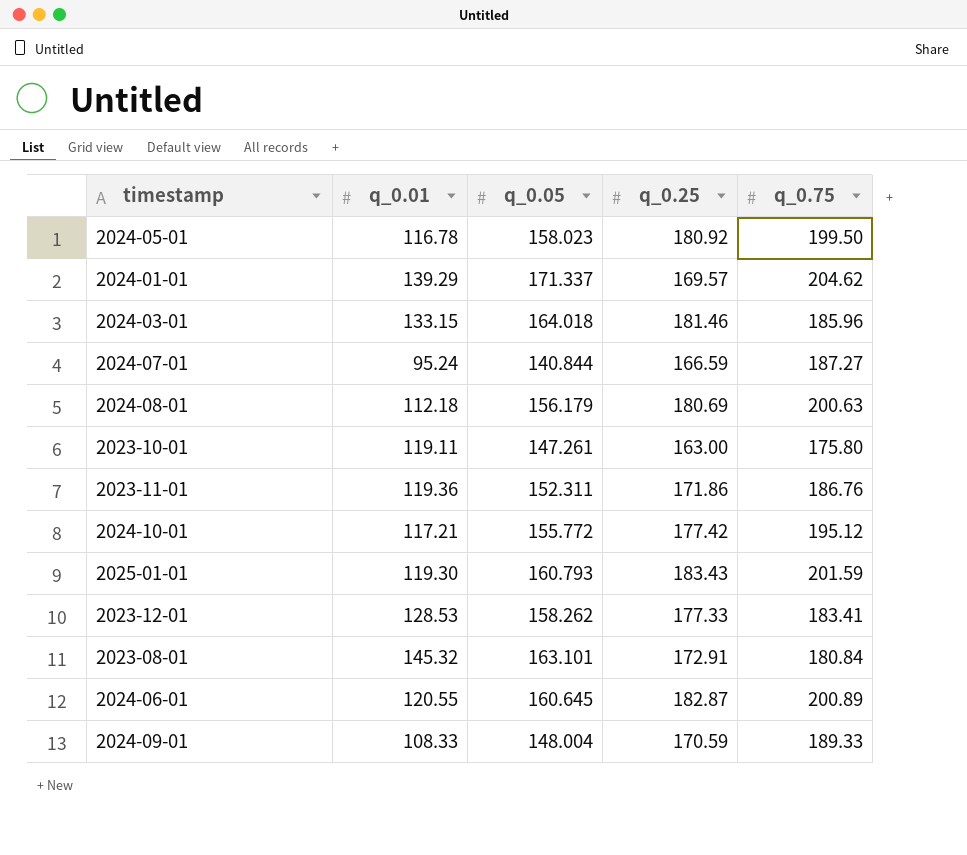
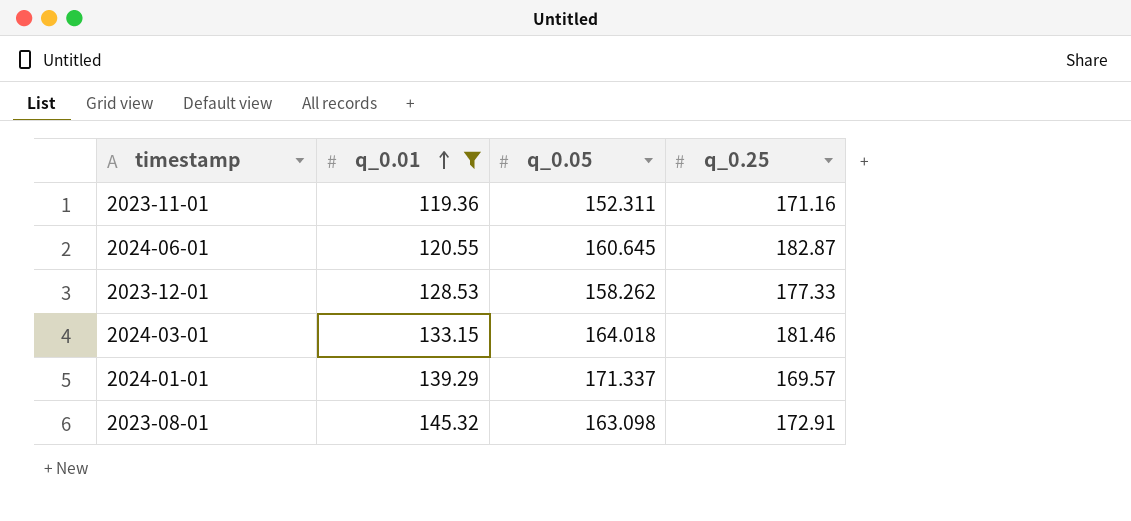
filter: none -> q_0.01 >= 119.36
row order: none -> q_0.01 ascending
column q_0.75 | position: 5 -> none
2023-11-01 | q_0.25: 171.86 -> 171.16
2023-08-01 | q_0.05: 163.101 -> 163.098

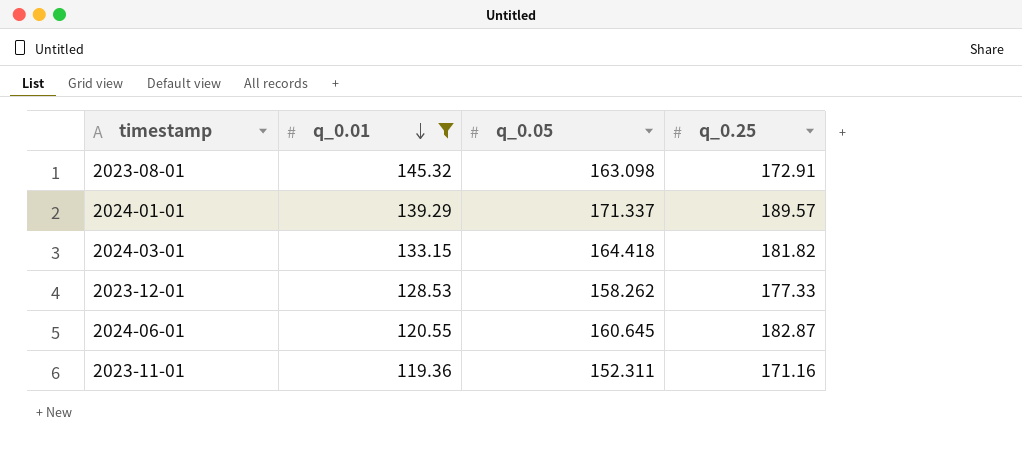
row order: q_0.01 ascending -> q_0.01 descending
2024-01-01 | q_0.25: 169.57 -> 189.57
2024-03-01 | q_0.05: 164.018 -> 164.418
2024-03-01 | q_0.25: 181.46 -> 181.82

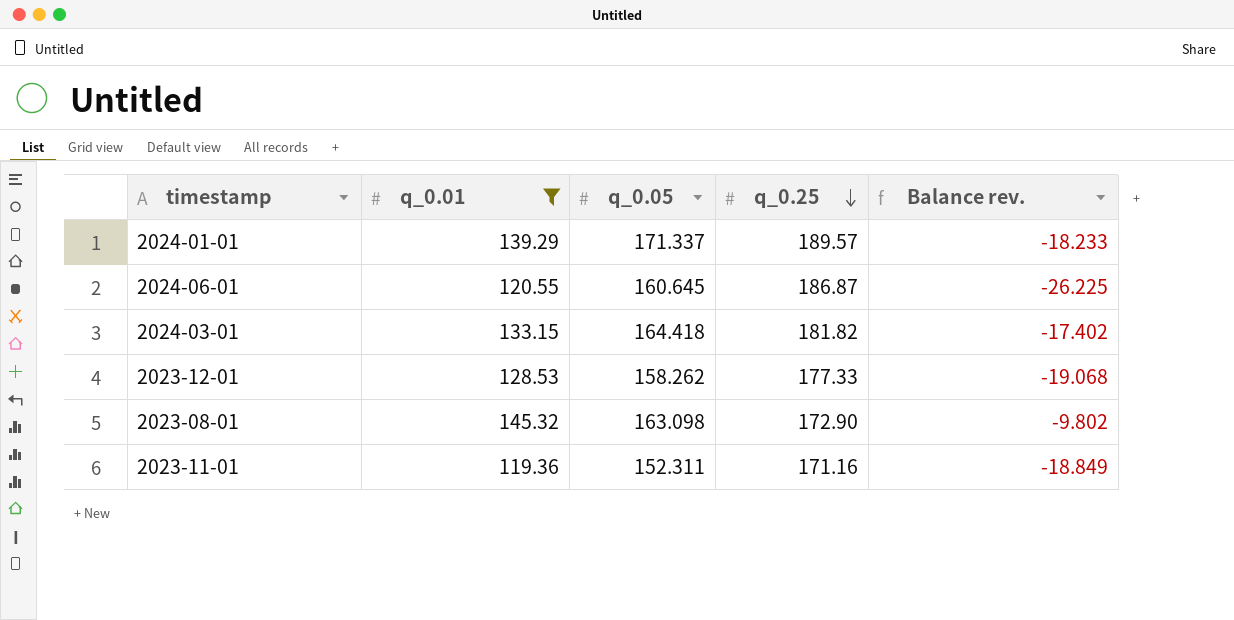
row order: q_0.01 descending -> q_0.25 descending
column Balance rev. | formula: none -> [q_0.05] - [q_0.25]
2024-06-01 | q_0.25: 182.87 -> 186.87
2023-08-01 | q_0.25: 172.91 -> 172.90

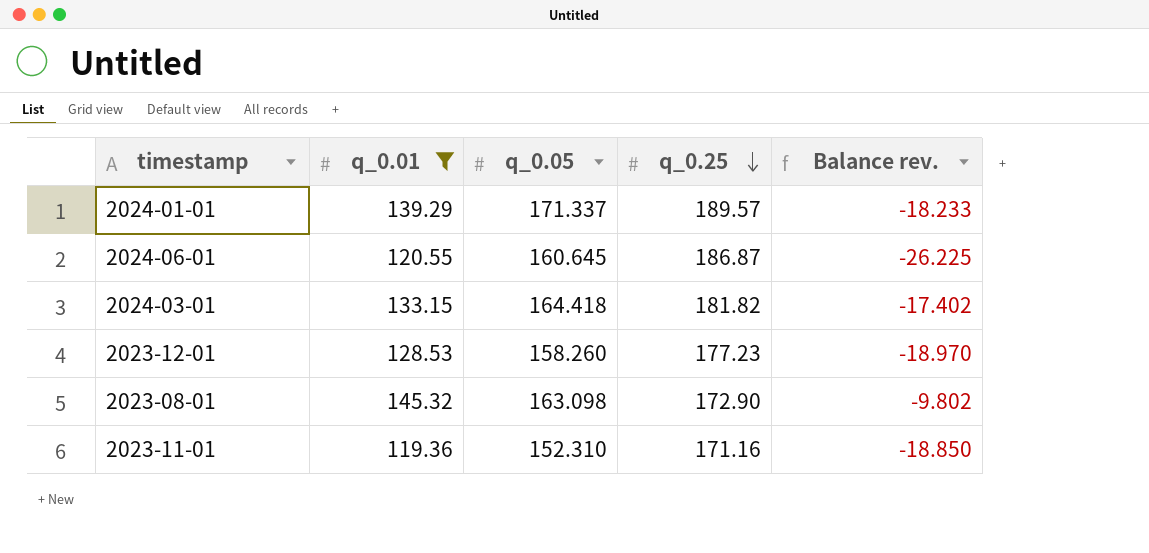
2023-12-01 | q_0.05: 158.262 -> 158.260
2023-12-01 | q_0.25: 177.33 -> 177.23
2023-12-01 | Balance rev.: -19.068 -> -18.970
2023-11-01 | q_0.05: 152.311 -> 152.310
2023-11-01 | Balance rev.: -18.849 -> -18.850

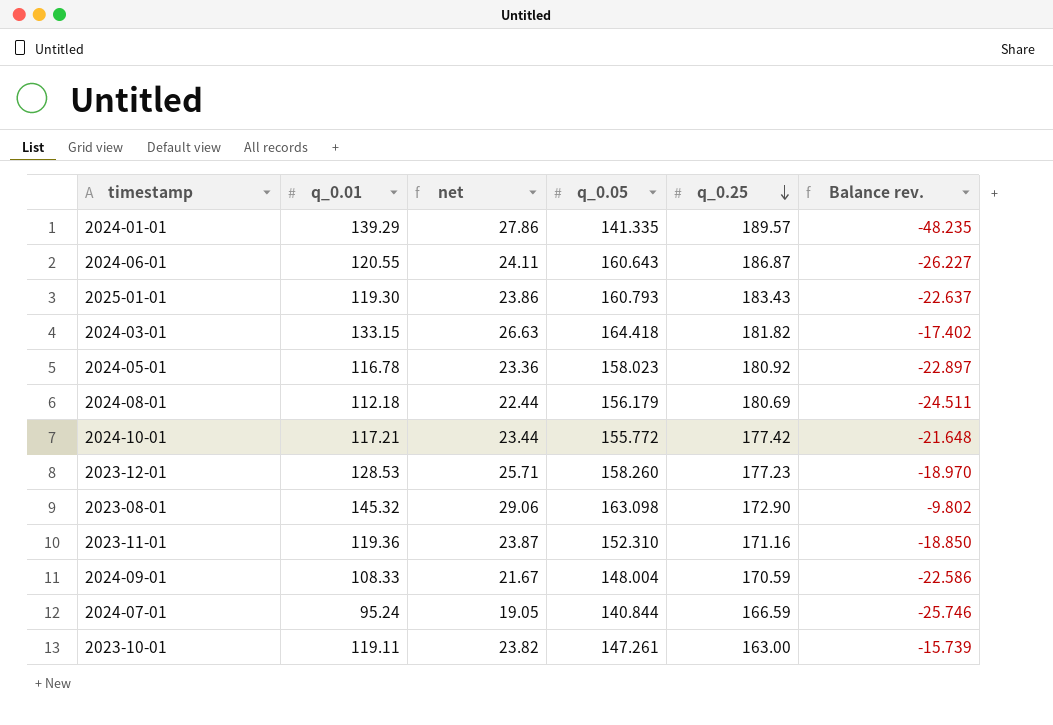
filter: q_0.01 >= 119.36 -> none
column net | formula: none -> [q_0.01] * 0.2
2024-01-01 | q_0.05: 171.337 -> 141.335
2024-01-01 | Balance rev.: -18.233 -> -48.235
2024-06-01 | q_0.05: 160.645 -> 160.643
2024-06-01 | Balance rev.: -26.225 -> -26.227

